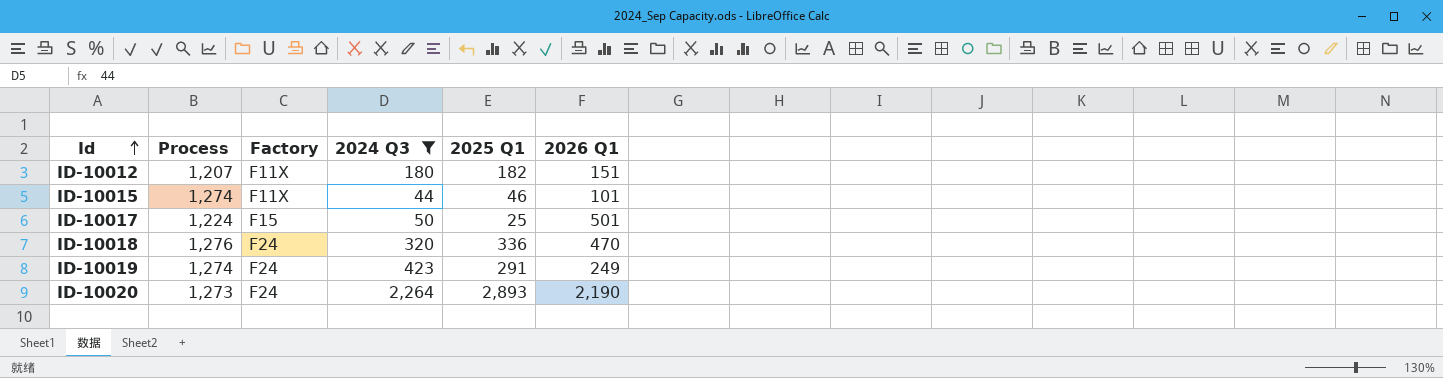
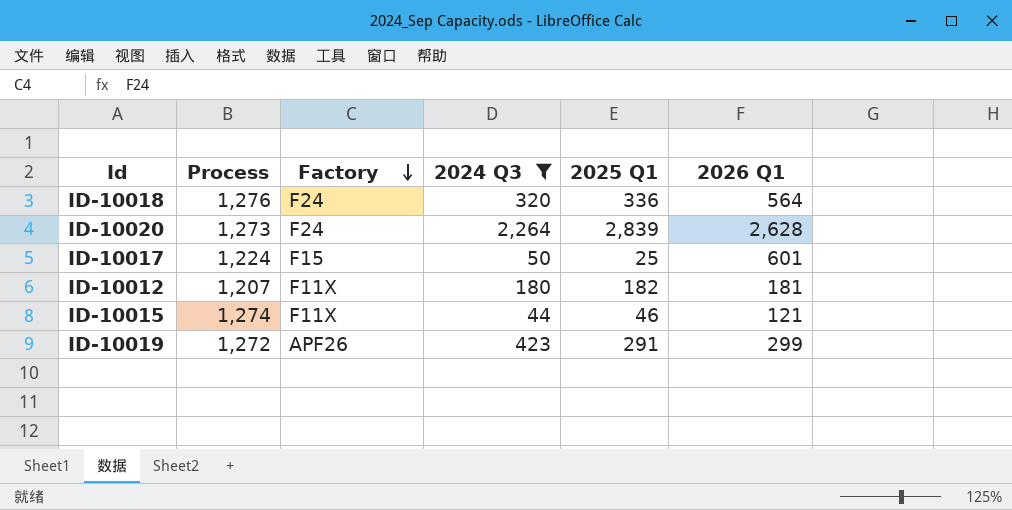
row order: Id ascending -> Factory descending
ID-10018 | 2026 Q1: 470 -> 564
ID-10020 | 2025 Q1: 2,893 -> 2,839
ID-10020 | 2026 Q1: 2,190 -> 2,628
ID-10017 | 2026 Q1: 501 -> 601
ID-10012 | 2026 Q1: 151 -> 181
ID-10015 | 2026 Q1: 101 -> 121
ID-10019 | Process: 1,274 -> 1,272
ID-10019 | Factory: F24 -> APF26
ID-10019 | 2026 Q1: 249 -> 299

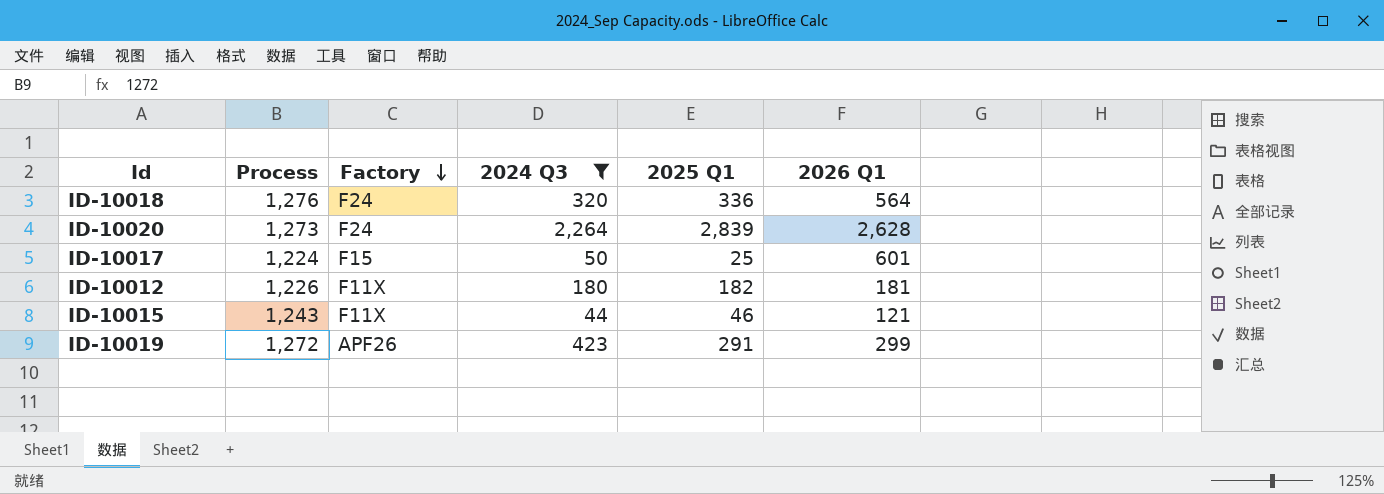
ID-10012 | Process: 1,207 -> 1,226
ID-10015 | Process: 1,274 -> 1,243

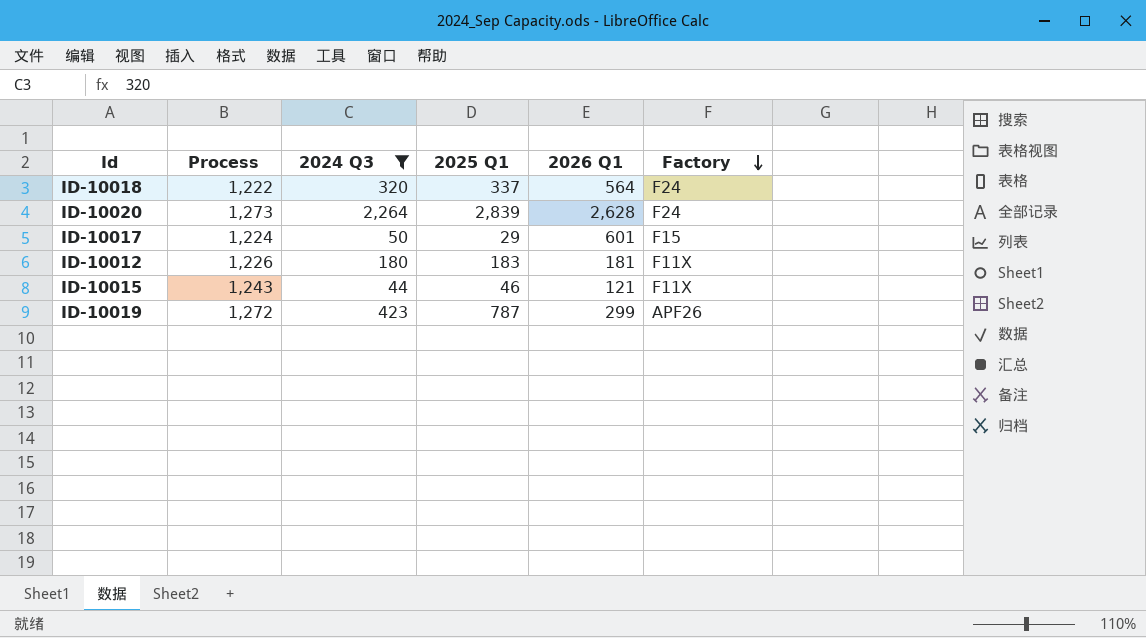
column Factory | position: 3 -> 6
ID-10018 | Process: 1,276 -> 1,222
ID-10018 | 2025 Q1: 336 -> 337
ID-10017 | 2025 Q1: 25 -> 29
ID-10012 | 2025 Q1: 182 -> 183
ID-10019 | 2025 Q1: 291 -> 787

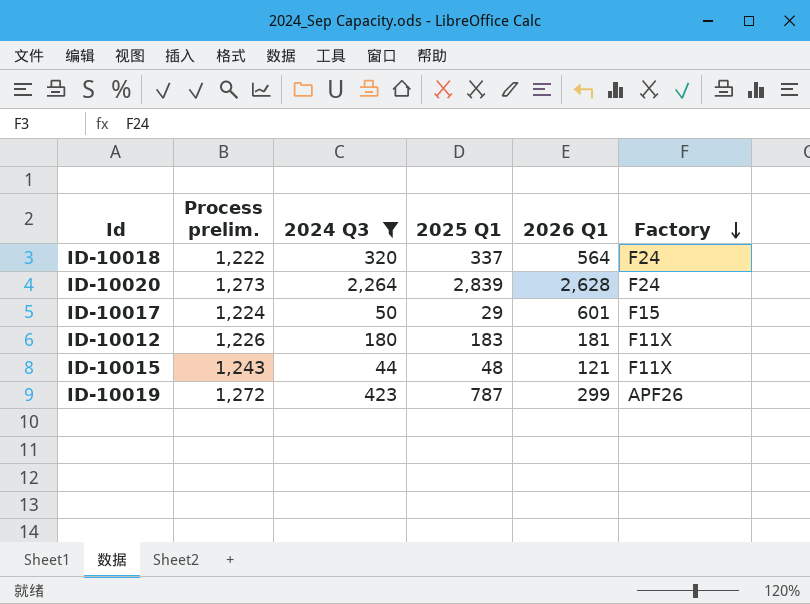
column name: Process -> Process prelim.
ID-10015 | 2025 Q1: 46 -> 48

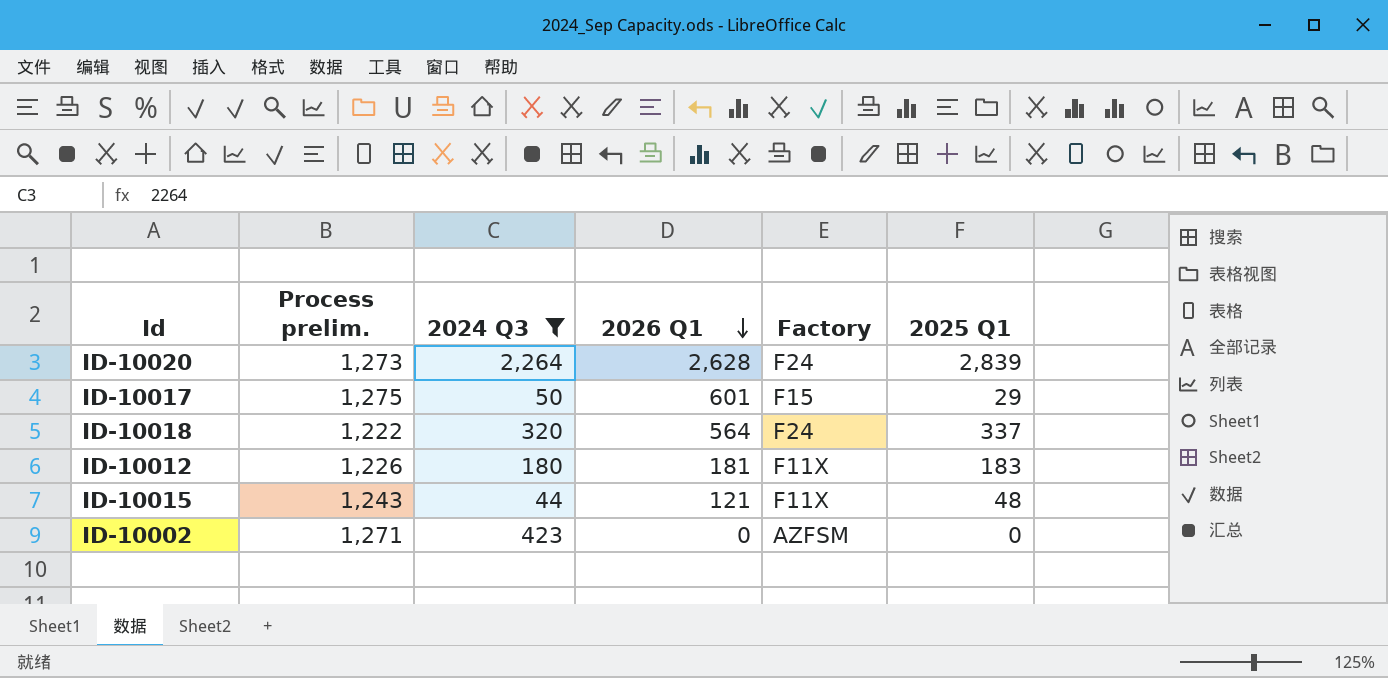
row order: Factory descending -> 2026 Q1 descending
column 2025 Q1 | position: 4 -> 6
row ID-10019: 1,272 | 423 | 787 | 299 | APF26 -> none
ID-10017 | Process prelim.: 1,224 -> 1,275
row ID-10002: none -> 1,271 | 423 | 0 | AZFSM | 0

